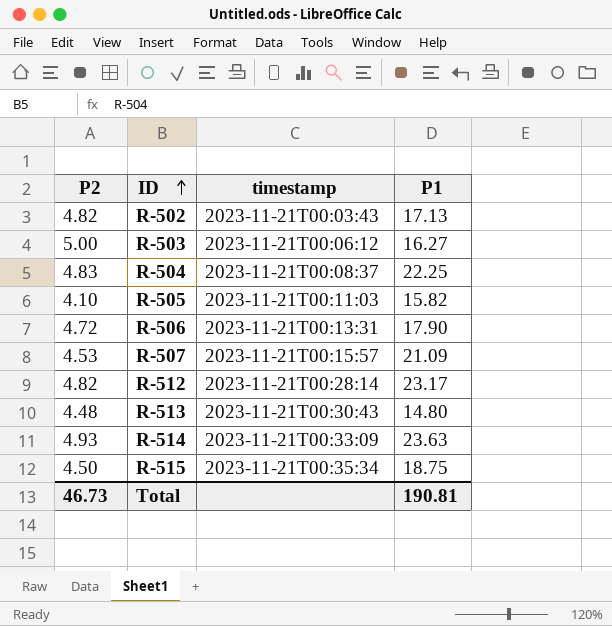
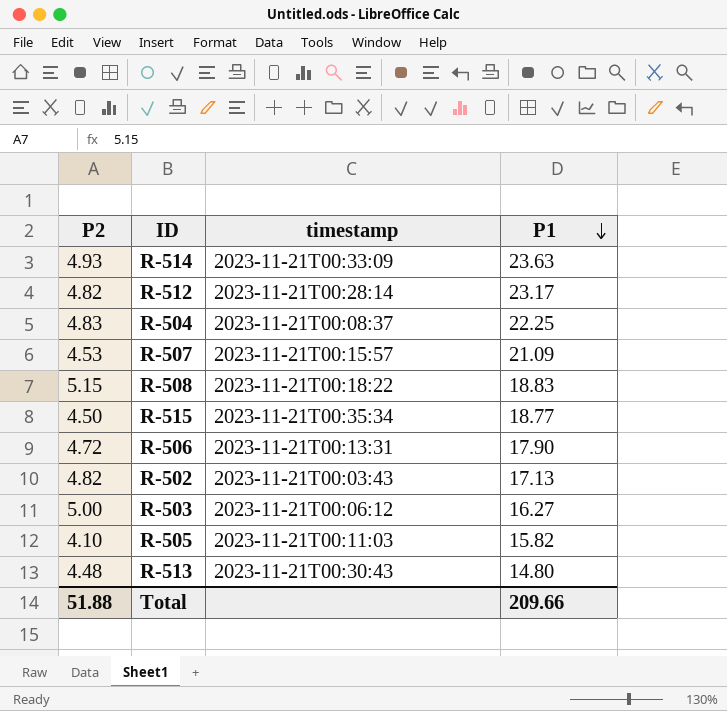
row order: ID ascending -> P1 descending
row R-508: none -> 5.15 | 2023-11-21T00:18:22 | 18.83
R-515 | P1: 18.75 -> 18.77
Total | P2: 46.73 -> 51.88
Total | P1: 190.81 -> 209.66

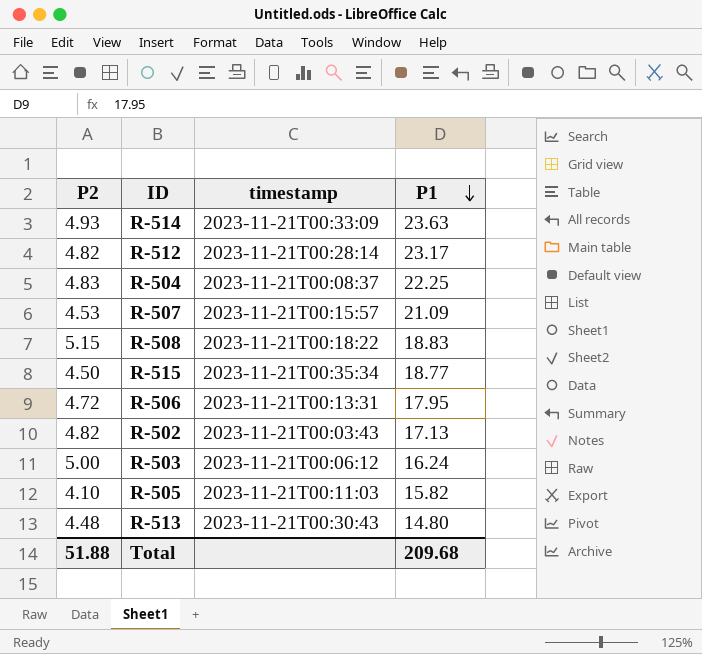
R-506 | P1: 17.90 -> 17.95
R-503 | P1: 16.27 -> 16.24
Total | P1: 209.66 -> 209.68

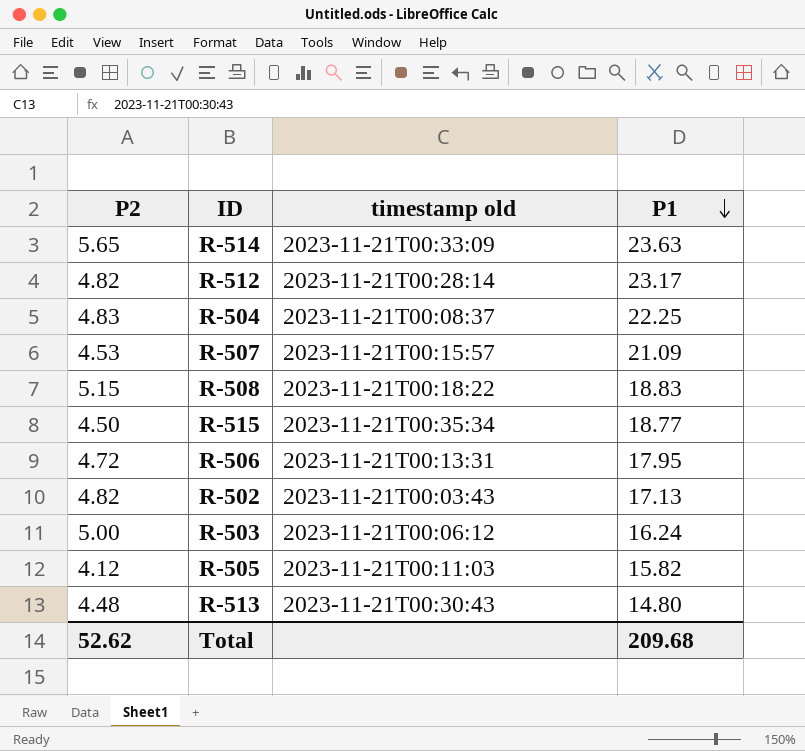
column name: timestamp -> timestamp old
R-514 | P2: 4.93 -> 5.65
R-505 | P2: 4.10 -> 4.12
Total | P2: 51.88 -> 52.62

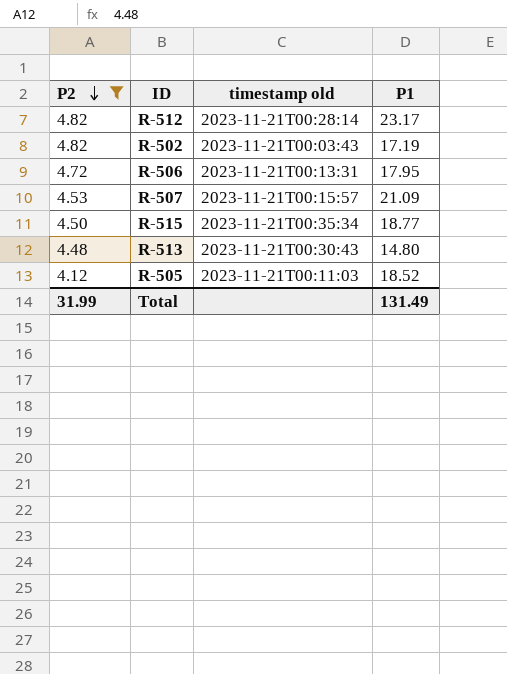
filter: none -> P2 <= 4.82
row order: P1 descending -> P2 descending
R-502 | P1: 17.13 -> 17.19
R-505 | P1: 15.82 -> 18.52
Total | P2: 52.62 -> 31.99
Total | P1: 209.68 -> 131.49

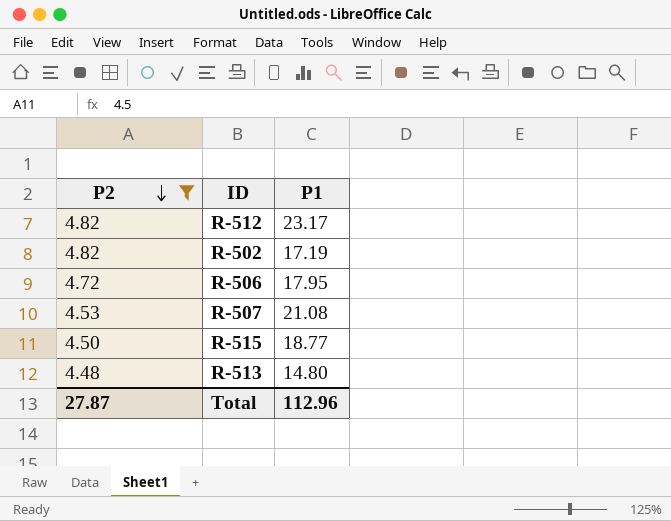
column timestamp old | position: 3 -> none
row R-505: 4.12 | 2023-11-21T00:11:03 | 18.52 -> none
R-507 | P1: 21.09 -> 21.08
Total | P2: 31.99 -> 27.87
Total | P1: 131.49 -> 112.96

